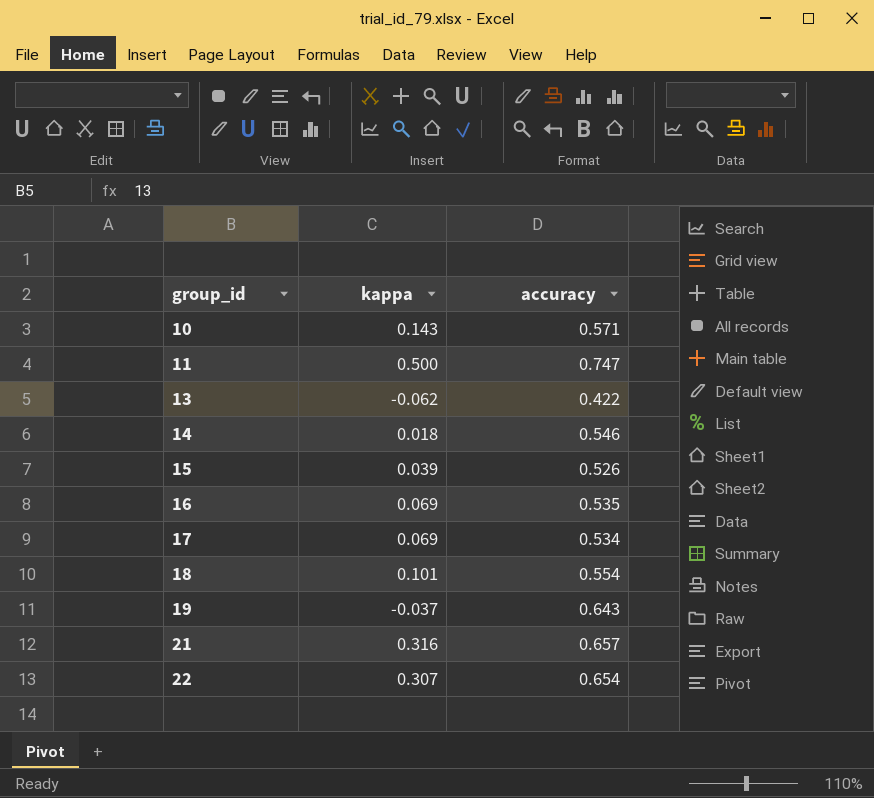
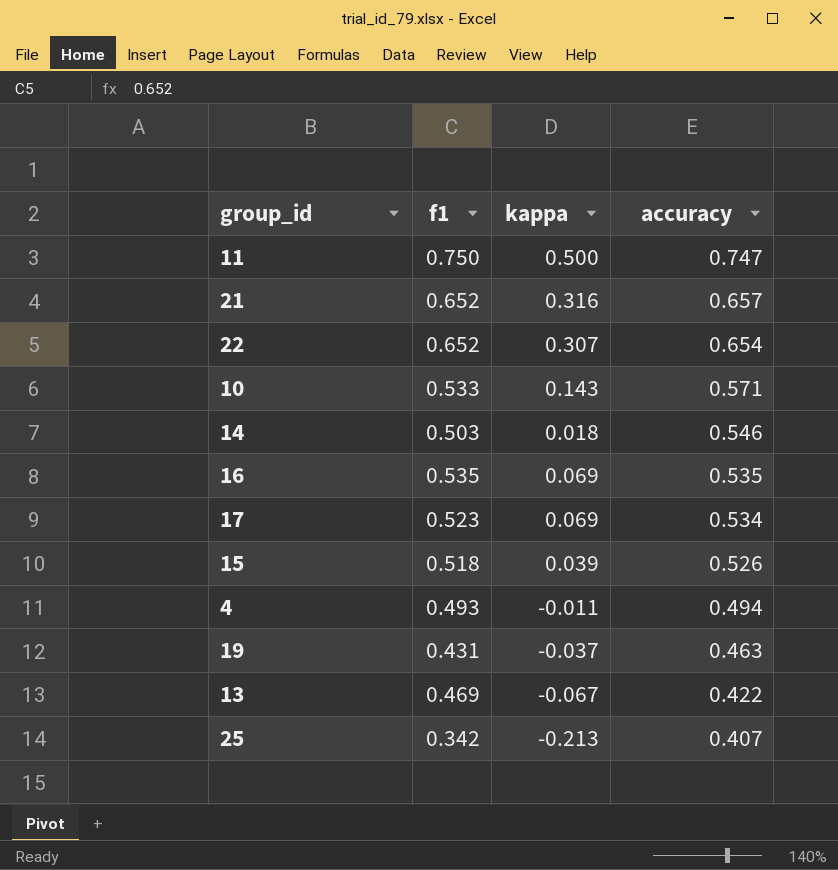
row order: group_id ascending -> accuracy descending
column f1 | position: none -> 2
row 18: 0.101 | 0.554 -> none
row 4: none -> 0.493 | -0.011 | 0.494
19 | accuracy: 0.643 -> 0.463
13 | kappa: -0.062 -> -0.067
row 25: none -> 0.342 | -0.213 | 0.407

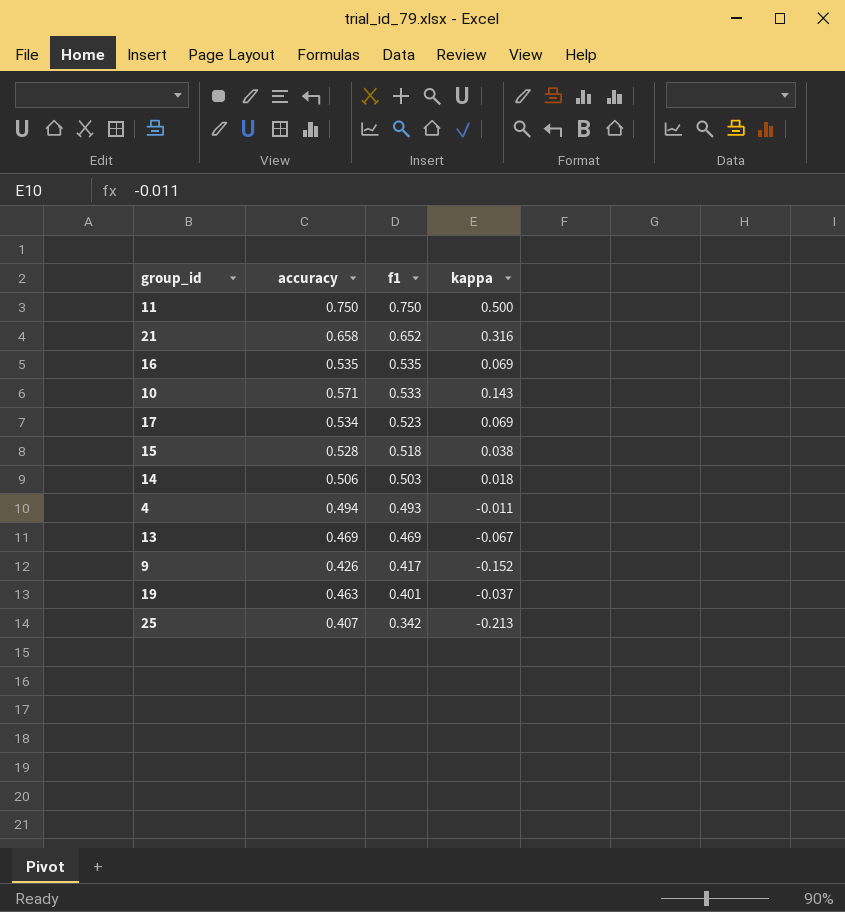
row order: accuracy descending -> f1 descending
column accuracy | position: 4 -> 2
row 22: 0.652 | 0.307 | 0.654 -> none
11 | accuracy: 0.747 -> 0.750
21 | accuracy: 0.657 -> 0.658
15 | accuracy: 0.526 -> 0.528
15 | kappa: 0.039 -> 0.038
14 | accuracy: 0.546 -> 0.506
13 | accuracy: 0.422 -> 0.469
row 9: none -> 0.426 | 0.417 | -0.152
19 | f1: 0.431 -> 0.401

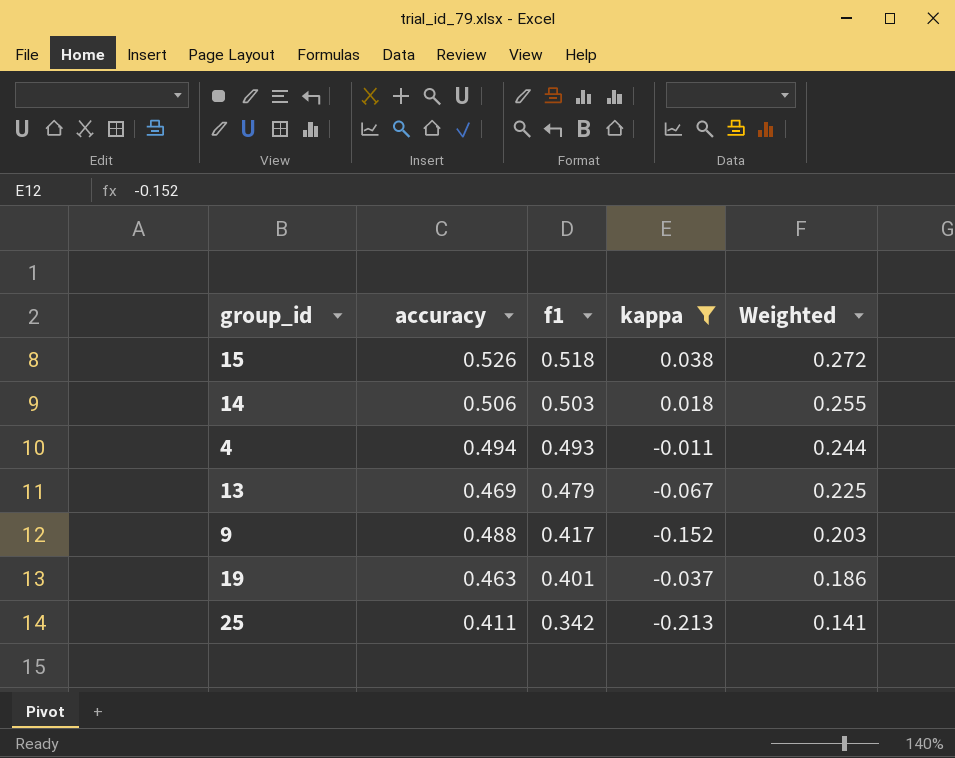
filter: none -> kappa <= 0.038
column Weighted | formula: none -> [accuracy] * [f1]
15 | accuracy: 0.528 -> 0.526
13 | f1: 0.469 -> 0.479
9 | accuracy: 0.426 -> 0.488
25 | accuracy: 0.407 -> 0.411

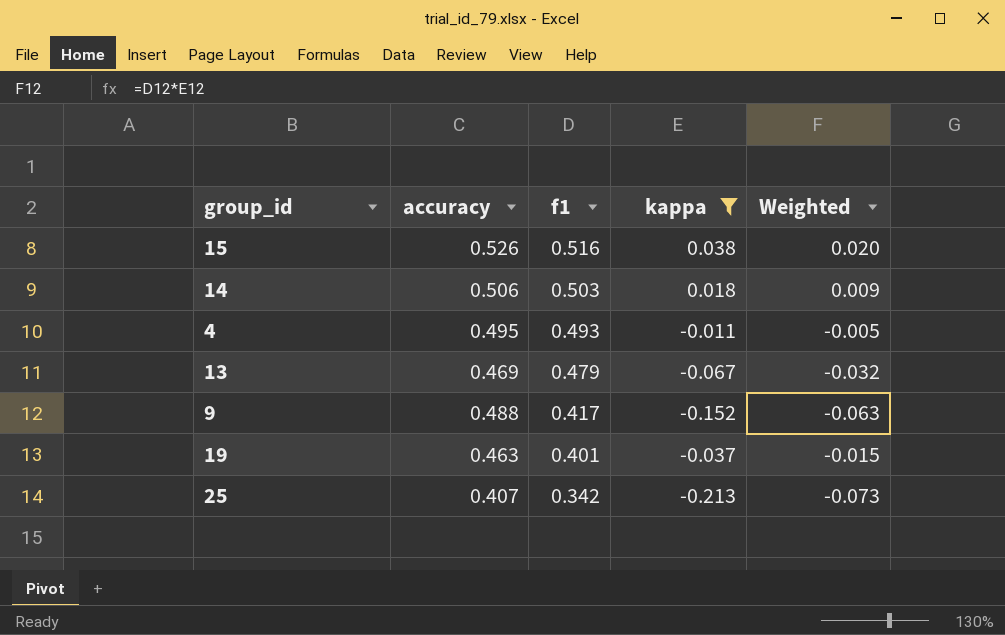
column Weighted | formula: [accuracy] * [f1] -> [f1] * [kappa]
15 | f1: 0.518 -> 0.516
4 | accuracy: 0.494 -> 0.495
25 | accuracy: 0.411 -> 0.407

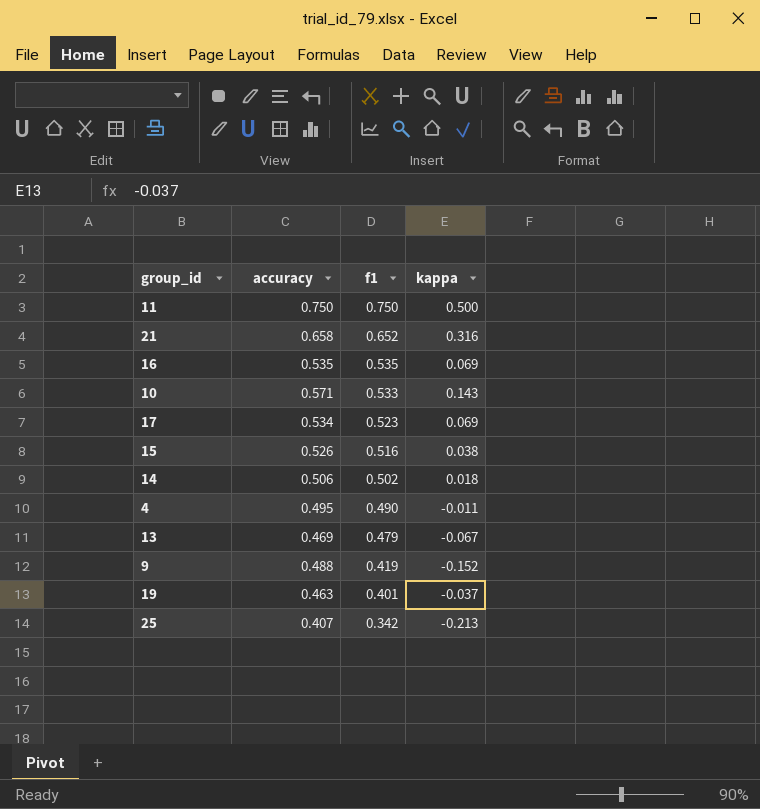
filter: kappa <= 0.038 -> none
column Weighted | formula: [f1] * [kappa] -> none
14 | f1: 0.503 -> 0.502
4 | f1: 0.493 -> 0.490
9 | f1: 0.417 -> 0.419

